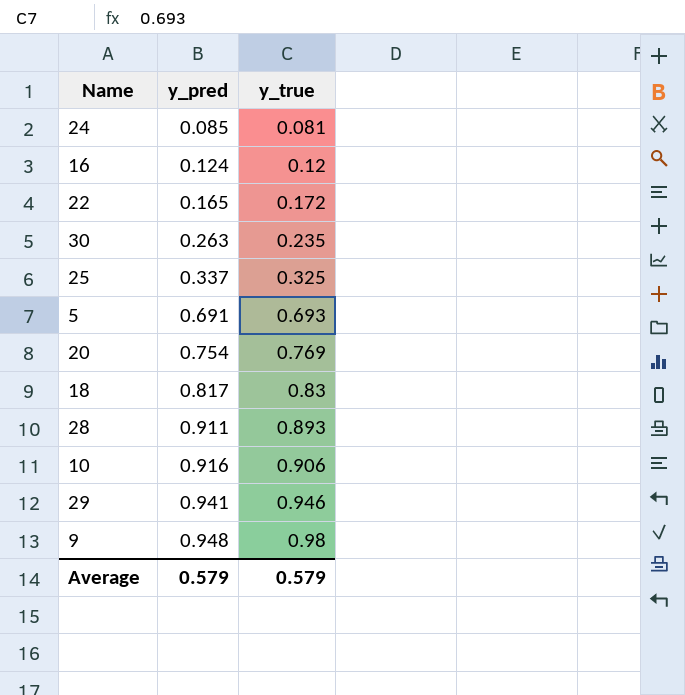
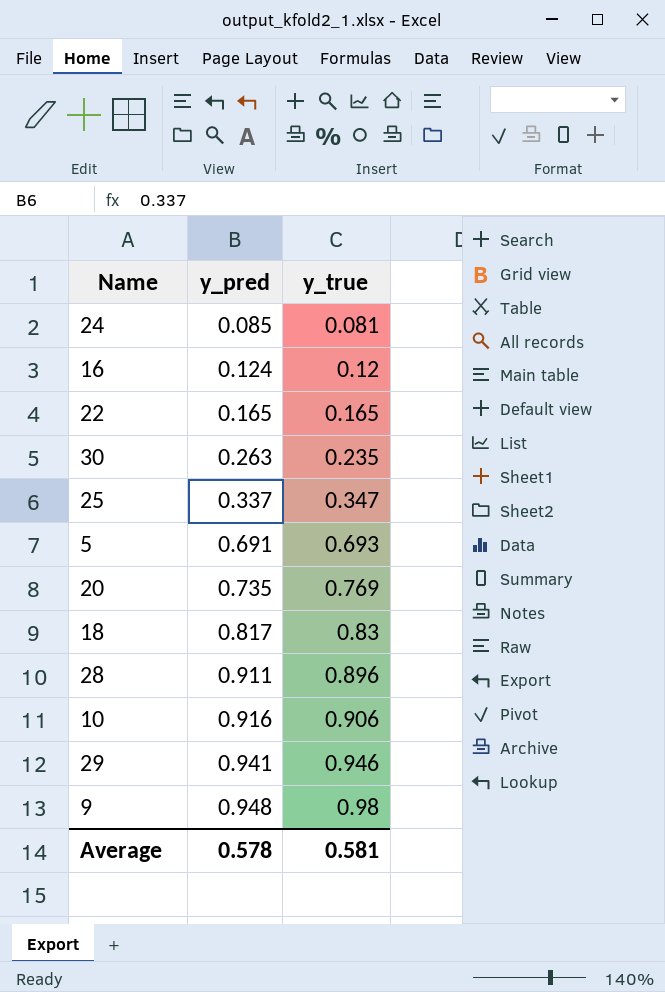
22 | y_true: 0.172 -> 0.165
25 | y_true: 0.325 -> 0.347
20 | y_pred: 0.754 -> 0.735
28 | y_true: 0.893 -> 0.896
Average | y_pred: 0.579 -> 0.578
Average | y_true: 0.579 -> 0.581

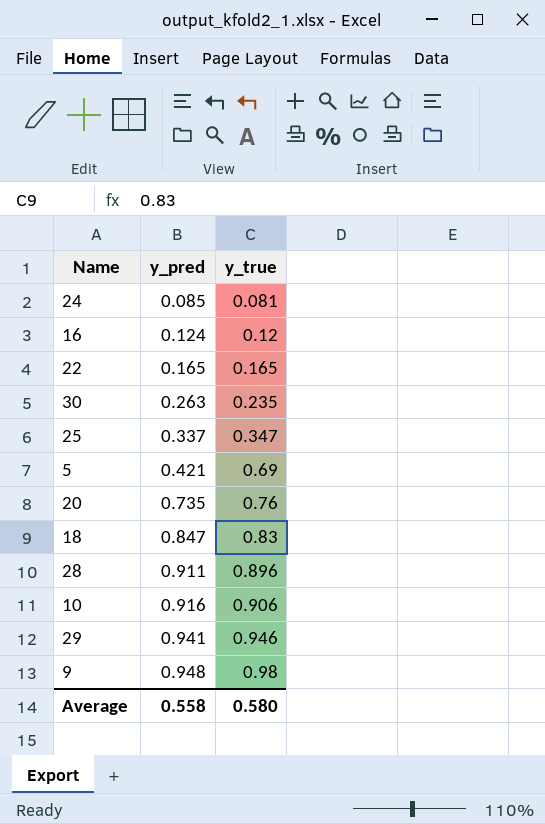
5 | y_pred: 0.691 -> 0.421
5 | y_true: 0.693 -> 0.69
20 | y_true: 0.769 -> 0.76
18 | y_pred: 0.817 -> 0.847
Average | y_pred: 0.578 -> 0.558
Average | y_true: 0.581 -> 0.580

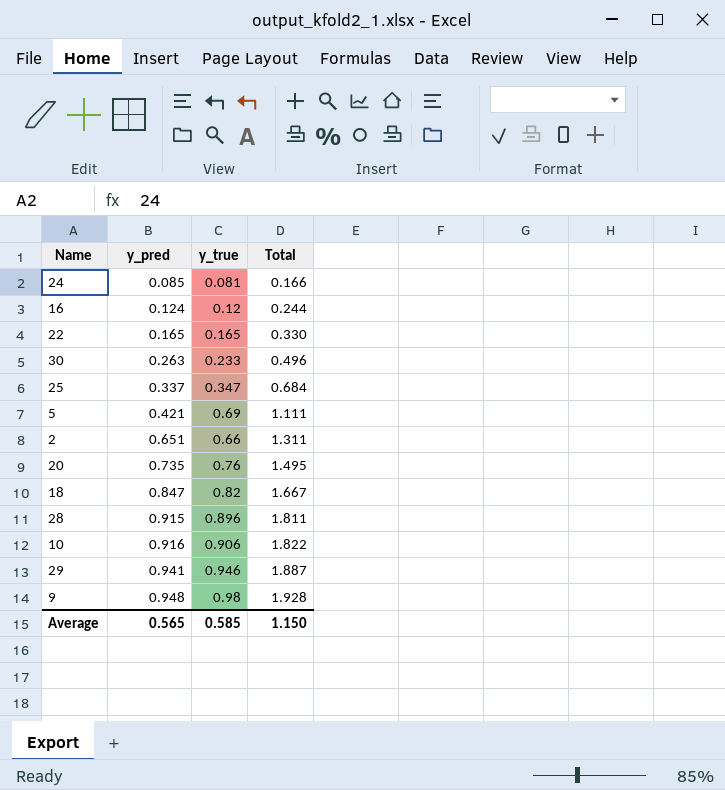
column Total | formula: none -> [y_pred] + [y_true]
30 | y_true: 0.235 -> 0.233
row 2: none -> 0.651 | 0.66 | 1.311
18 | y_true: 0.83 -> 0.82
28 | y_pred: 0.911 -> 0.915
Average | y_pred: 0.558 -> 0.565
Average | y_true: 0.580 -> 0.585

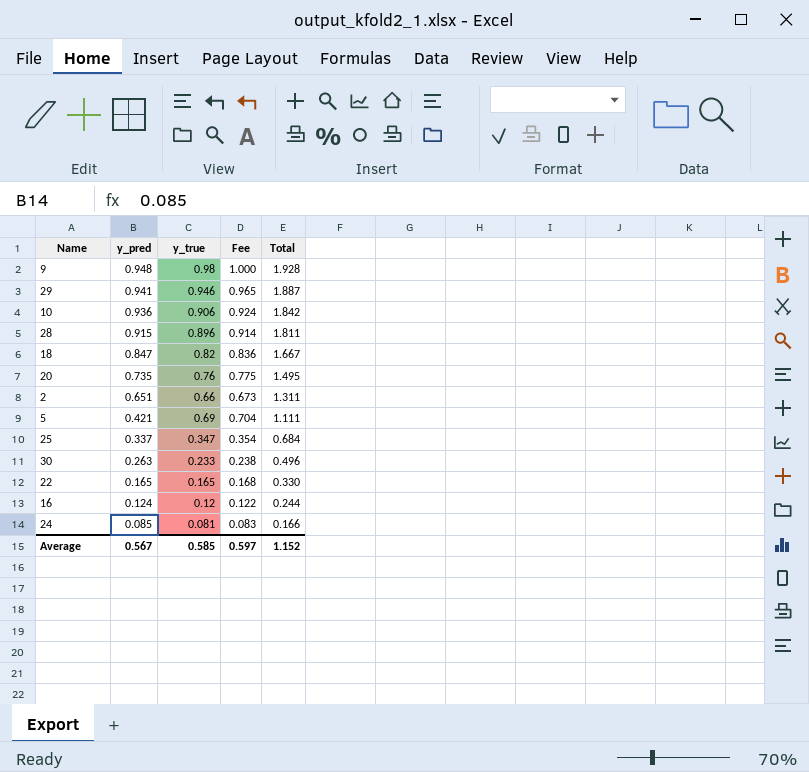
row order: y_pred ascending -> y_pred descending
column Fee | formula: none -> [y_true] * 1.02
10 | y_pred: 0.916 -> 0.936
10 | Total: 1.822 -> 1.842
Average | y_pred: 0.565 -> 0.567
Average | Total: 1.150 -> 1.152

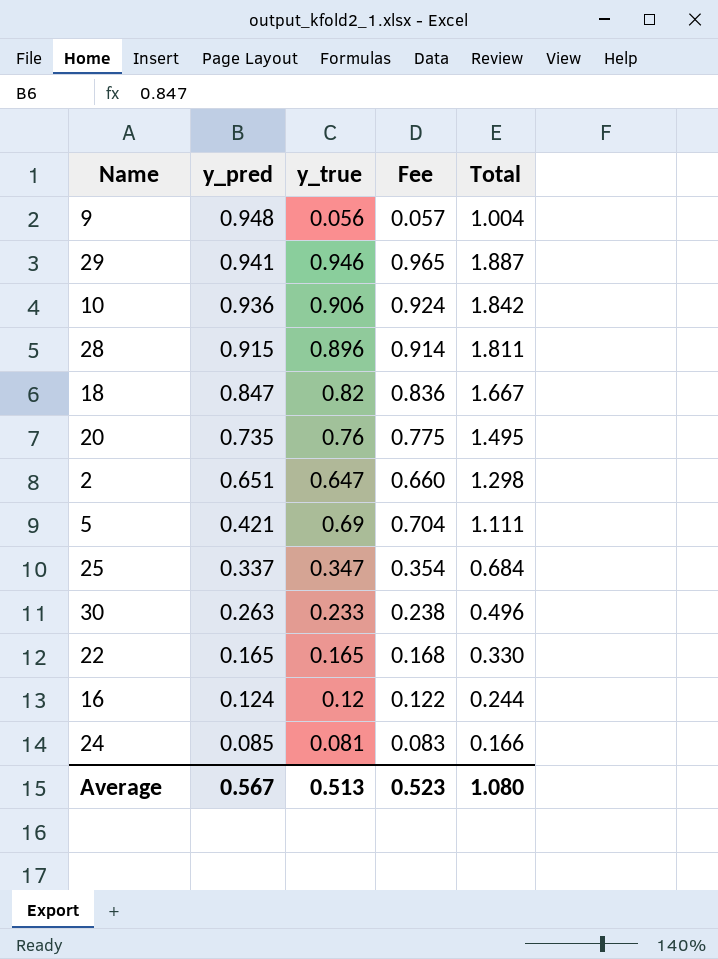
9 | y_true: 0.98 -> 0.056
9 | Fee: 1.000 -> 0.057
9 | Total: 1.928 -> 1.004
2 | y_true: 0.66 -> 0.647
2 | Fee: 0.673 -> 0.660
2 | Total: 1.311 -> 1.298
Average | y_true: 0.585 -> 0.513
Average | Fee: 0.597 -> 0.523
Average | Total: 1.152 -> 1.080

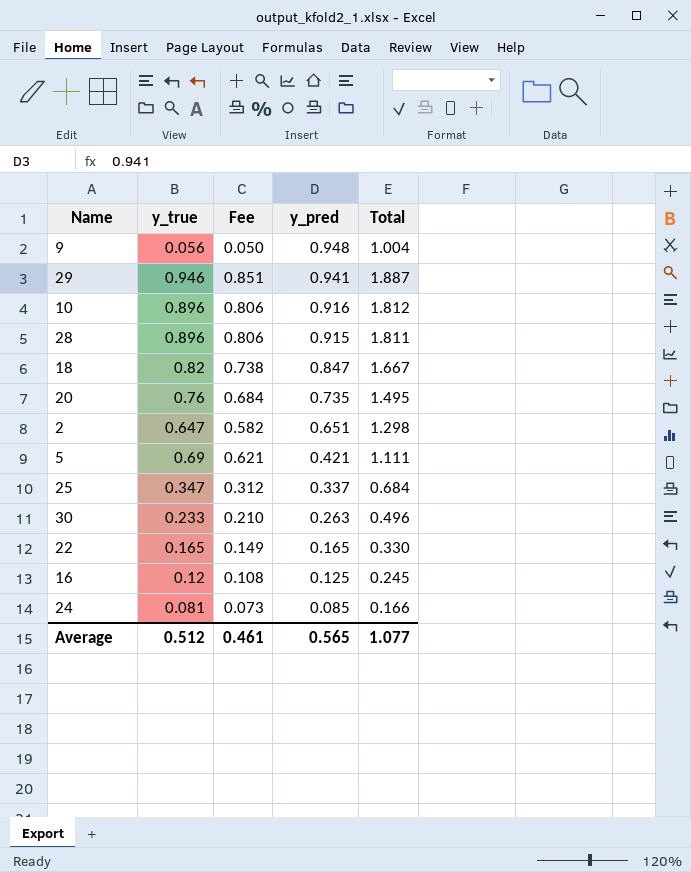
column Fee | formula: [y_true] * 1.02 -> [y_true] * 0.9
column y_pred | position: 2 -> 4
10 | y_true: 0.906 -> 0.896
10 | y_pred: 0.936 -> 0.916
10 | Total: 1.842 -> 1.812
16 | y_pred: 0.124 -> 0.125
16 | Total: 0.244 -> 0.245
Average | y_true: 0.513 -> 0.512
Average | Fee: 0.523 -> 0.461
Average | y_pred: 0.567 -> 0.565
Average | Total: 1.080 -> 1.077

